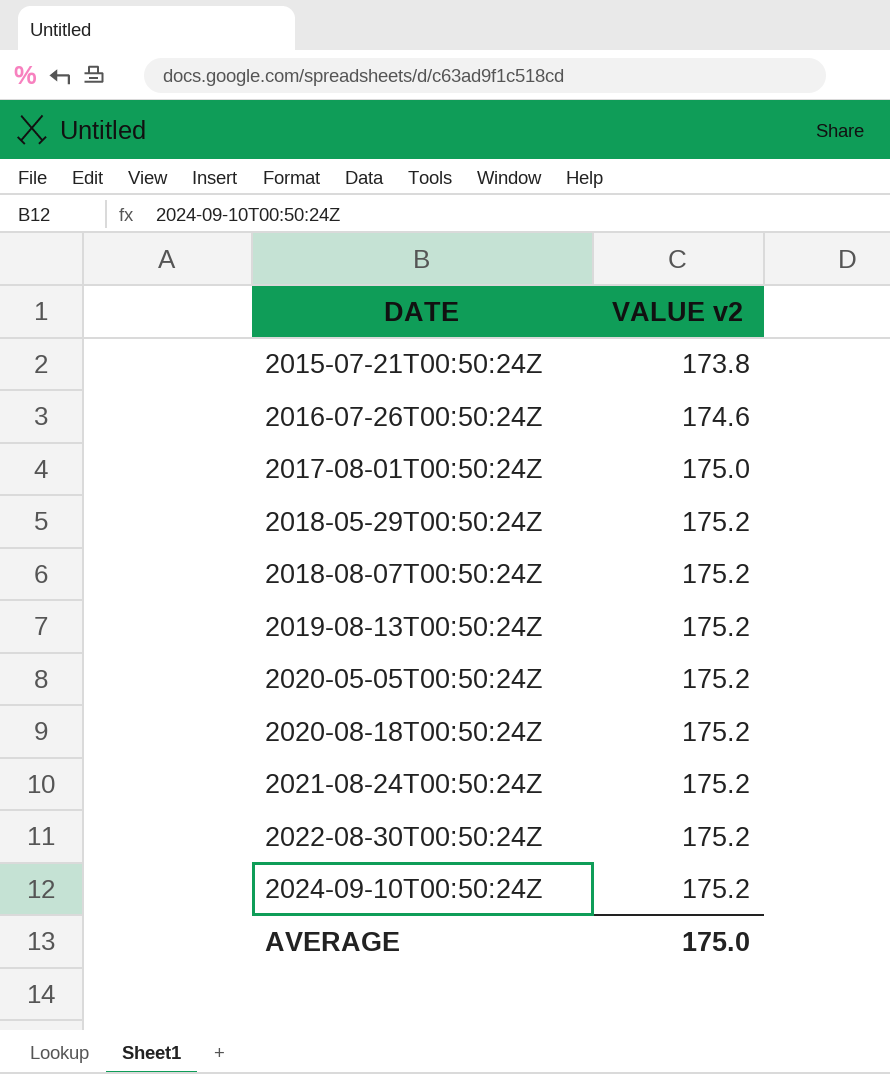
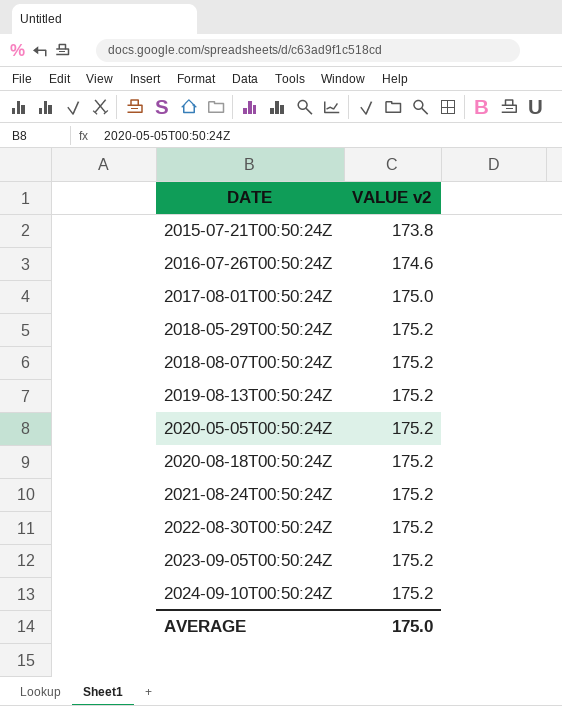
row 2023-09-05T00:50:24Z: none -> 175.2

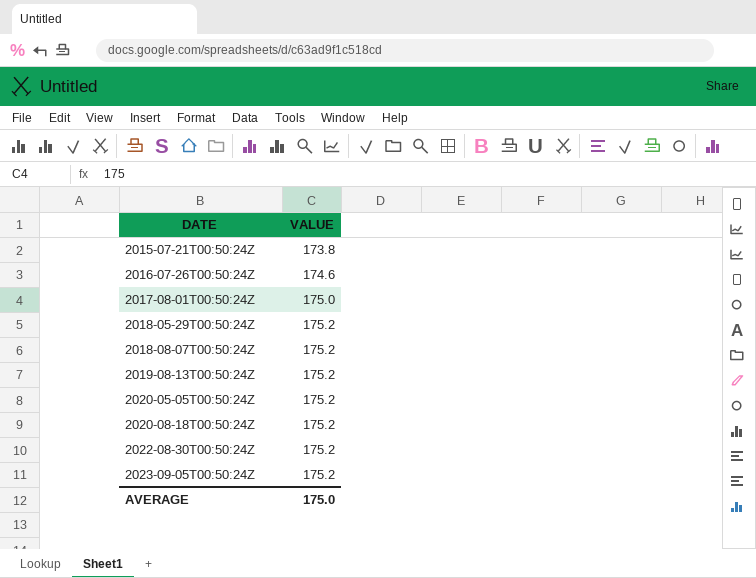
column name: VALUE v2 -> VALUE
row 2021-08-24T00:50:24Z: 175.2 -> none
row 2024-09-10T00:50:24Z: 175.2 -> none

